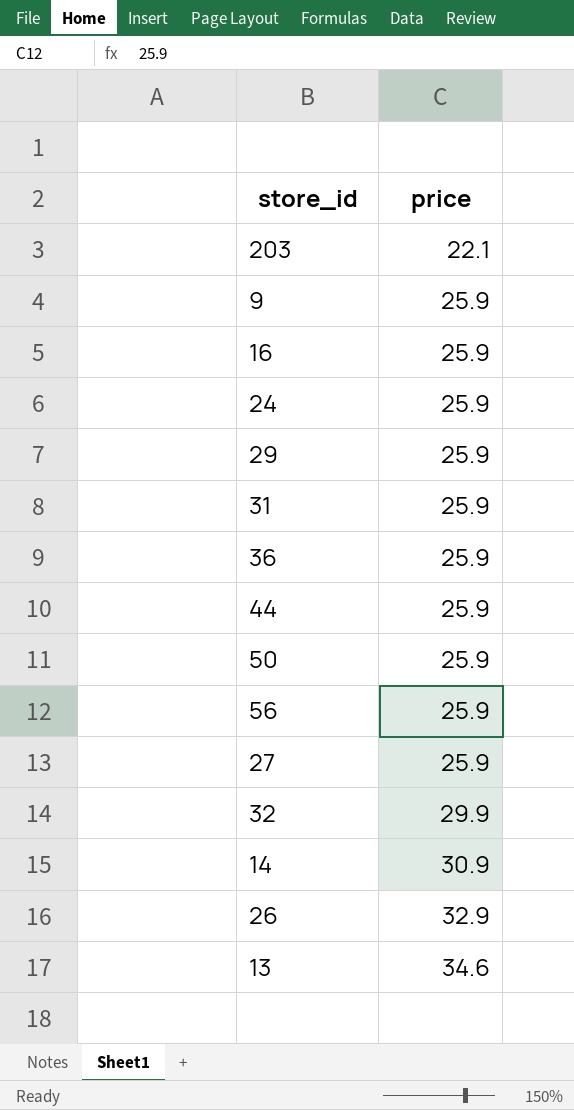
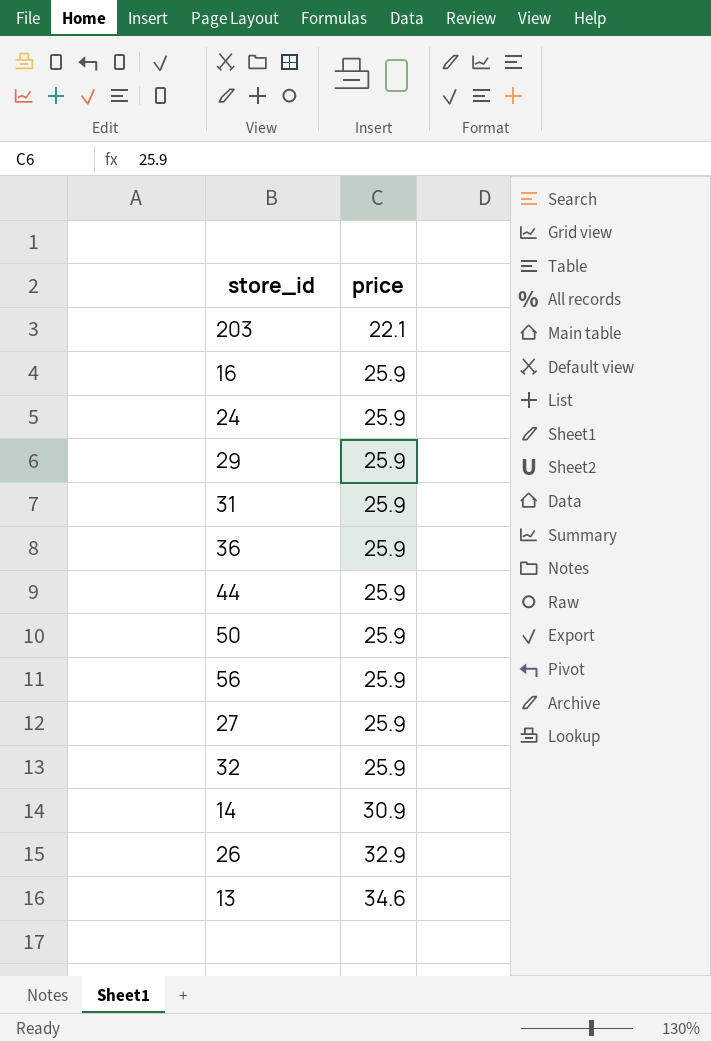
row 9: 25.9 -> none
32 | price: 29.9 -> 25.9

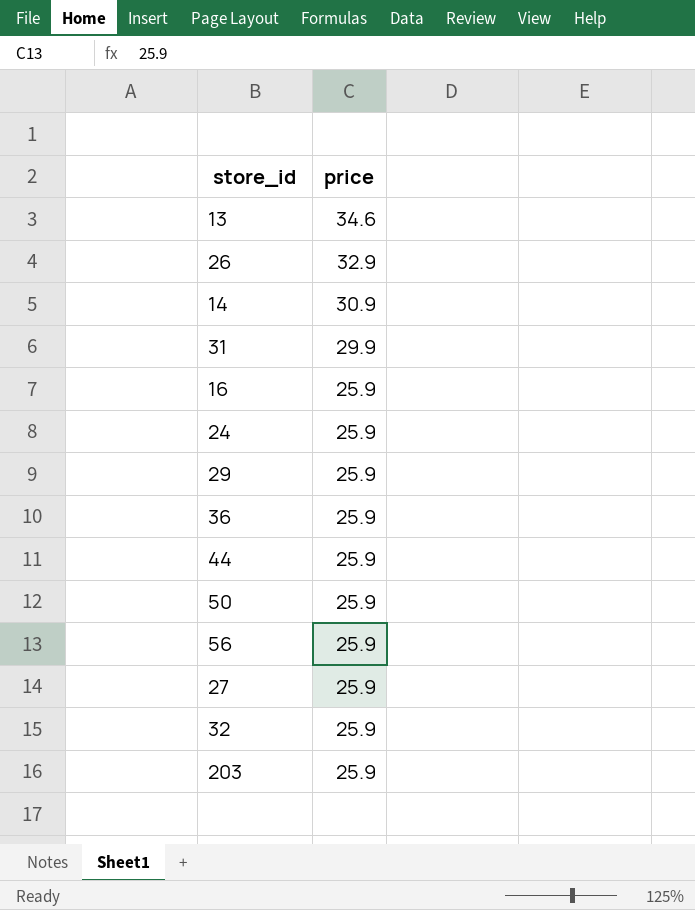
row order: price ascending -> price descending
31 | price: 25.9 -> 29.9
203 | price: 22.1 -> 25.9

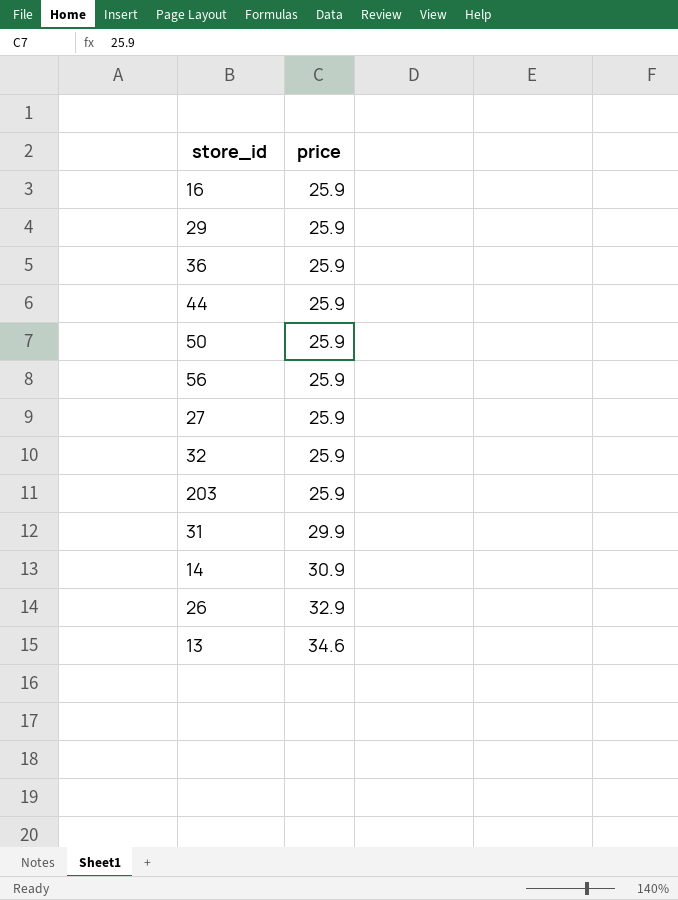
row order: price descending -> price ascending
row 24: 25.9 -> none

